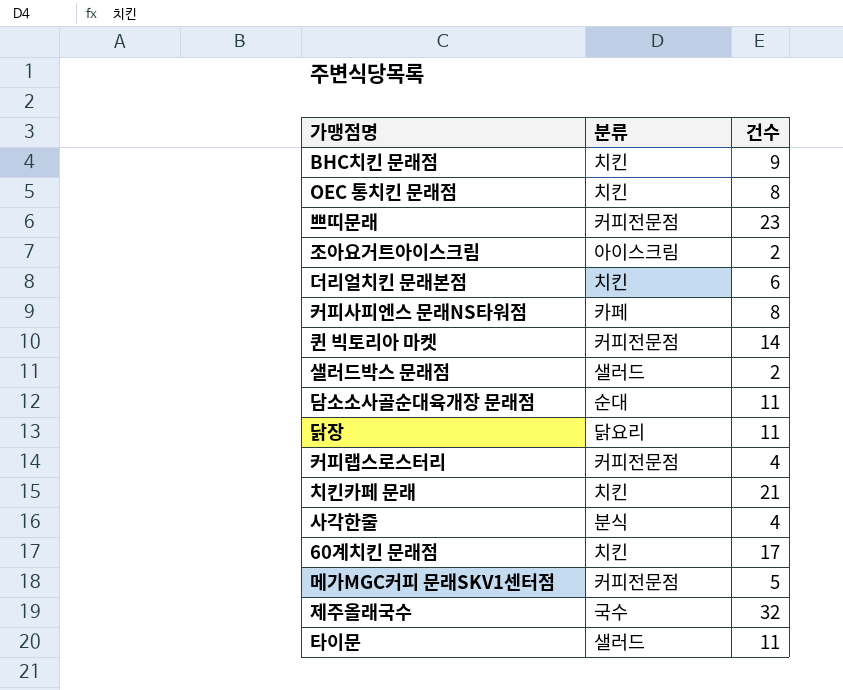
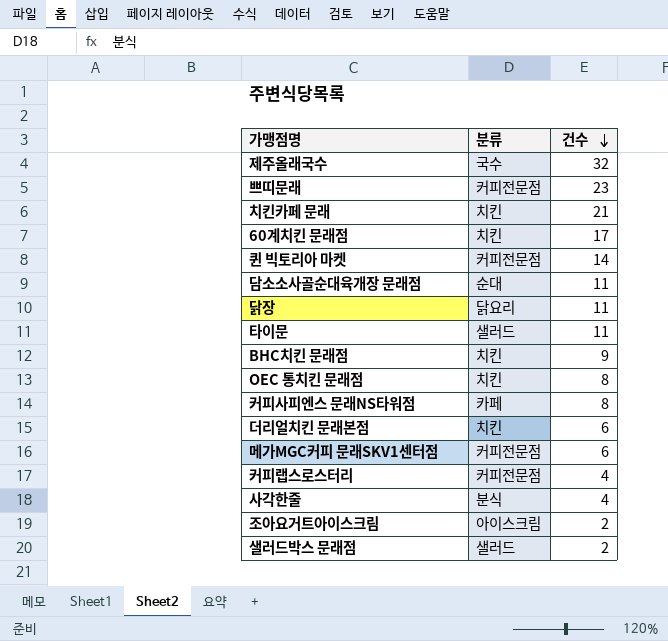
row order: none -> 건수 descending
메가MGC커피 문래SKV1센터점 | 건수: 5 -> 6

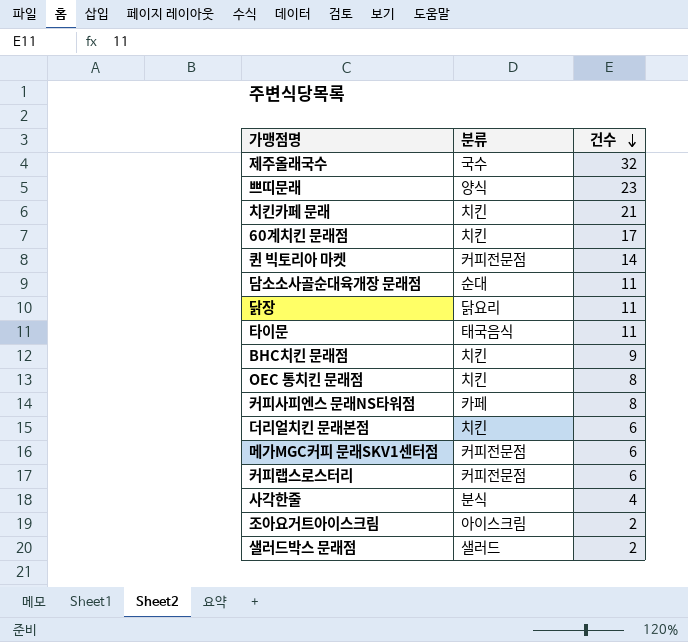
쁘띠문래 | 분류: 커피전문점 -> 양식
타이문 | 분류: 샐러드 -> 태국음식
커피랩스로스터리 | 건수: 4 -> 6

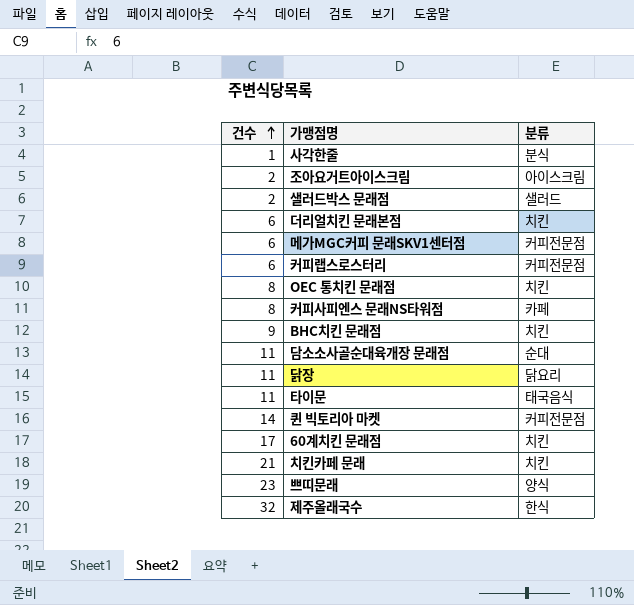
row order: 건수 descending -> 건수 ascending
column 건수 | position: 3 -> 1
사각한줄 | 건수: 4 -> 1
제주올래국수 | 분류: 국수 -> 한식

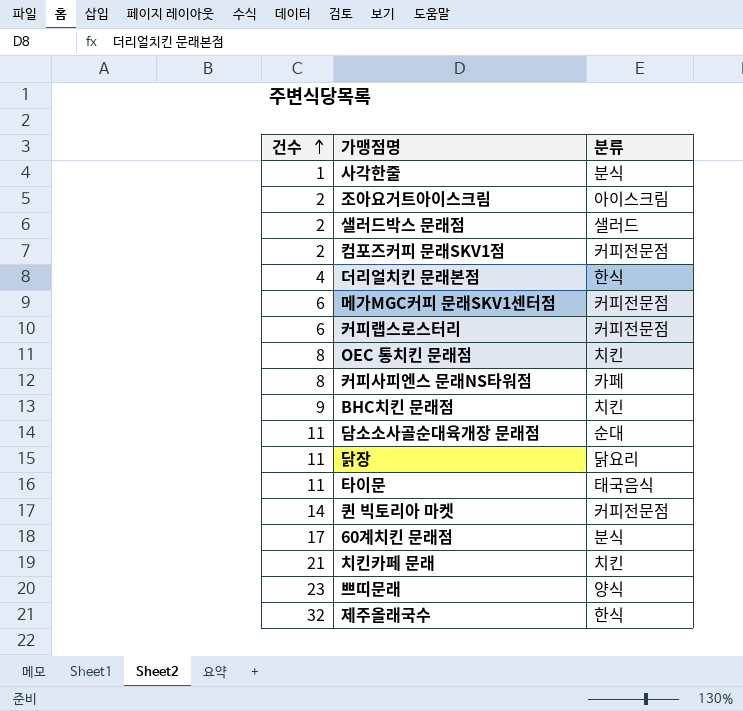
row 컴포즈커피 문래SKV1점: none -> 2 | 커피전문점
더리얼치킨 문래본점 | 건수: 6 -> 4
더리얼치킨 문래본점 | 분류: 치킨 -> 한식
60계치킨 문래점 | 분류: 치킨 -> 분식

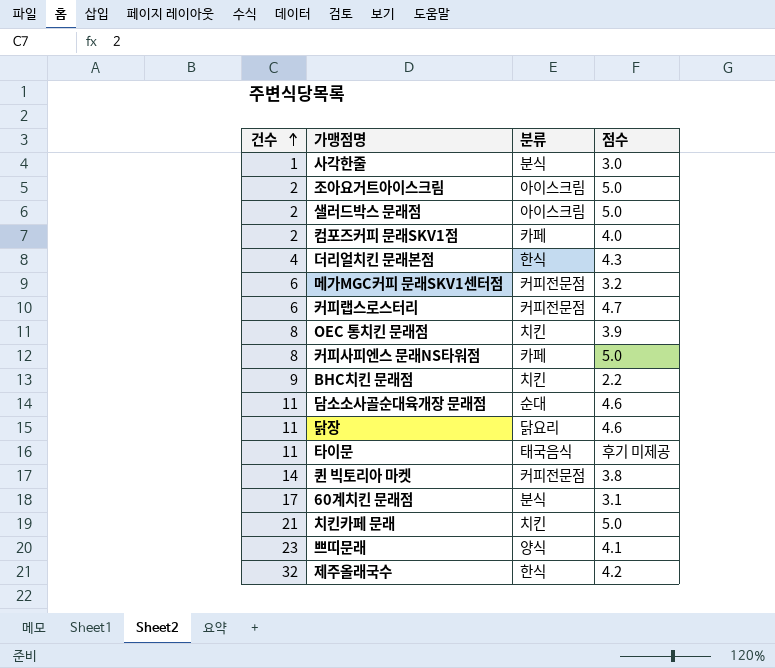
column 점수 | position: none -> 4
샐러드박스 문래점 | 분류: 샐러드 -> 아이스크림
컴포즈커피 문래SKV1점 | 분류: 커피전문점 -> 카페

